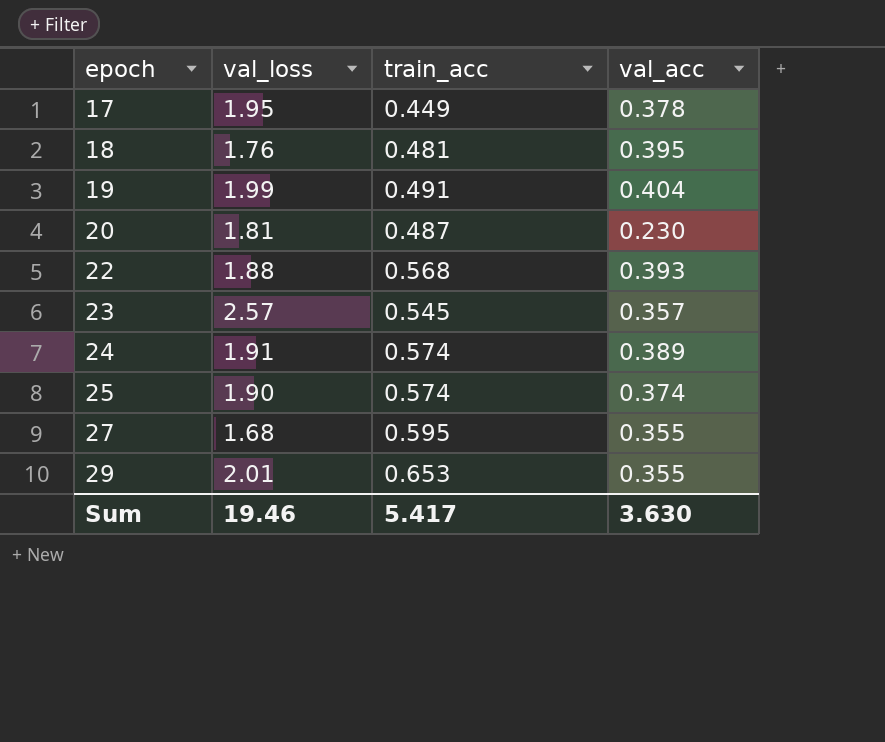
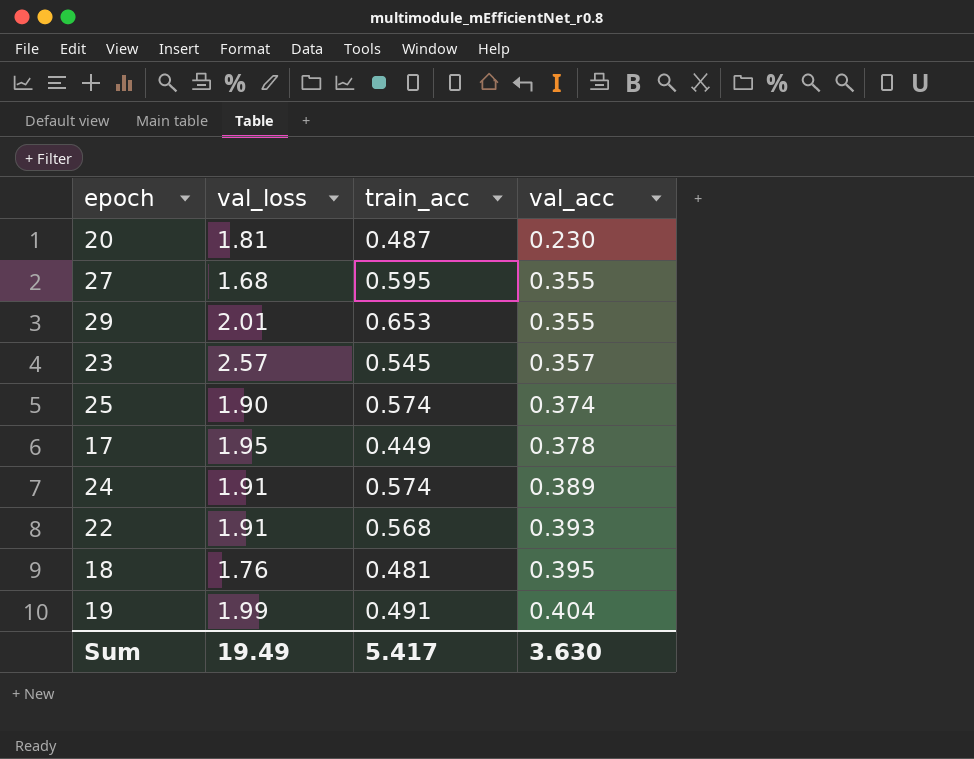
row order: epoch ascending -> val_acc ascending
22 | val_loss: 1.88 -> 1.91
Sum | val_loss: 19.46 -> 19.49

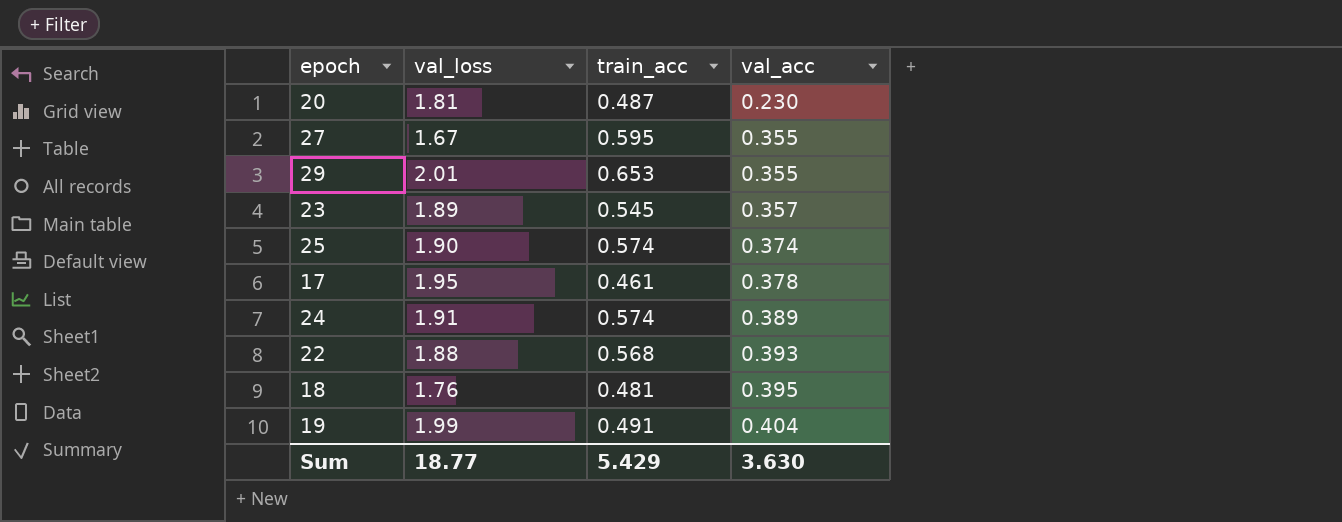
27 | val_loss: 1.68 -> 1.67
23 | val_loss: 2.57 -> 1.89
17 | train_acc: 0.449 -> 0.461
22 | val_loss: 1.91 -> 1.88
Sum | val_loss: 19.49 -> 18.77
Sum | train_acc: 5.417 -> 5.429

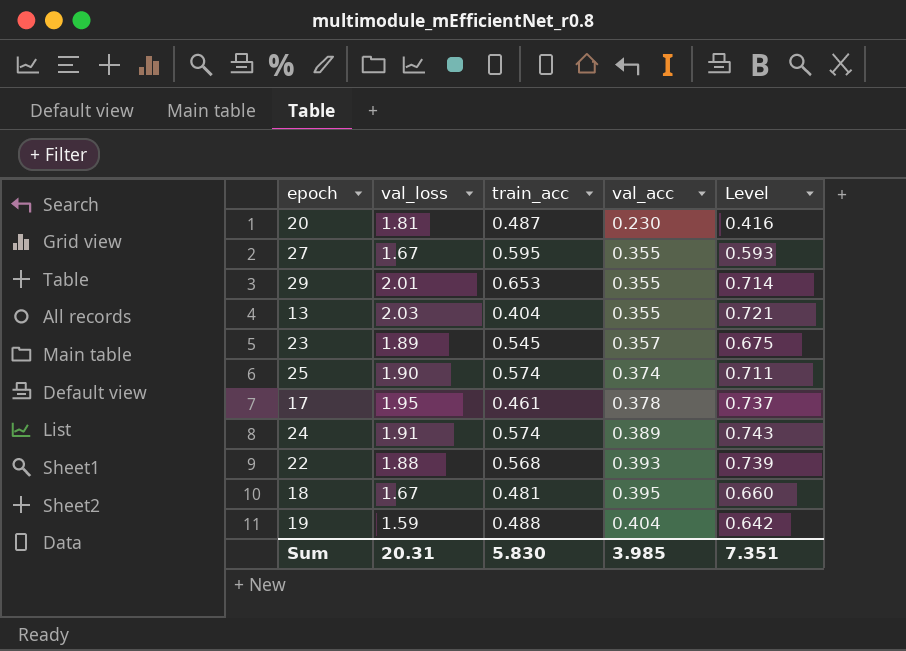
column Level | formula: none -> [val_loss] * [val_acc]
row 13: none -> 2.03 | 0.404 | 0.355 | 0.721
18 | val_loss: 1.76 -> 1.67
19 | val_loss: 1.99 -> 1.59
19 | train_acc: 0.491 -> 0.488
Sum | val_loss: 18.77 -> 20.31
Sum | train_acc: 5.429 -> 5.830
Sum | val_acc: 3.630 -> 3.985

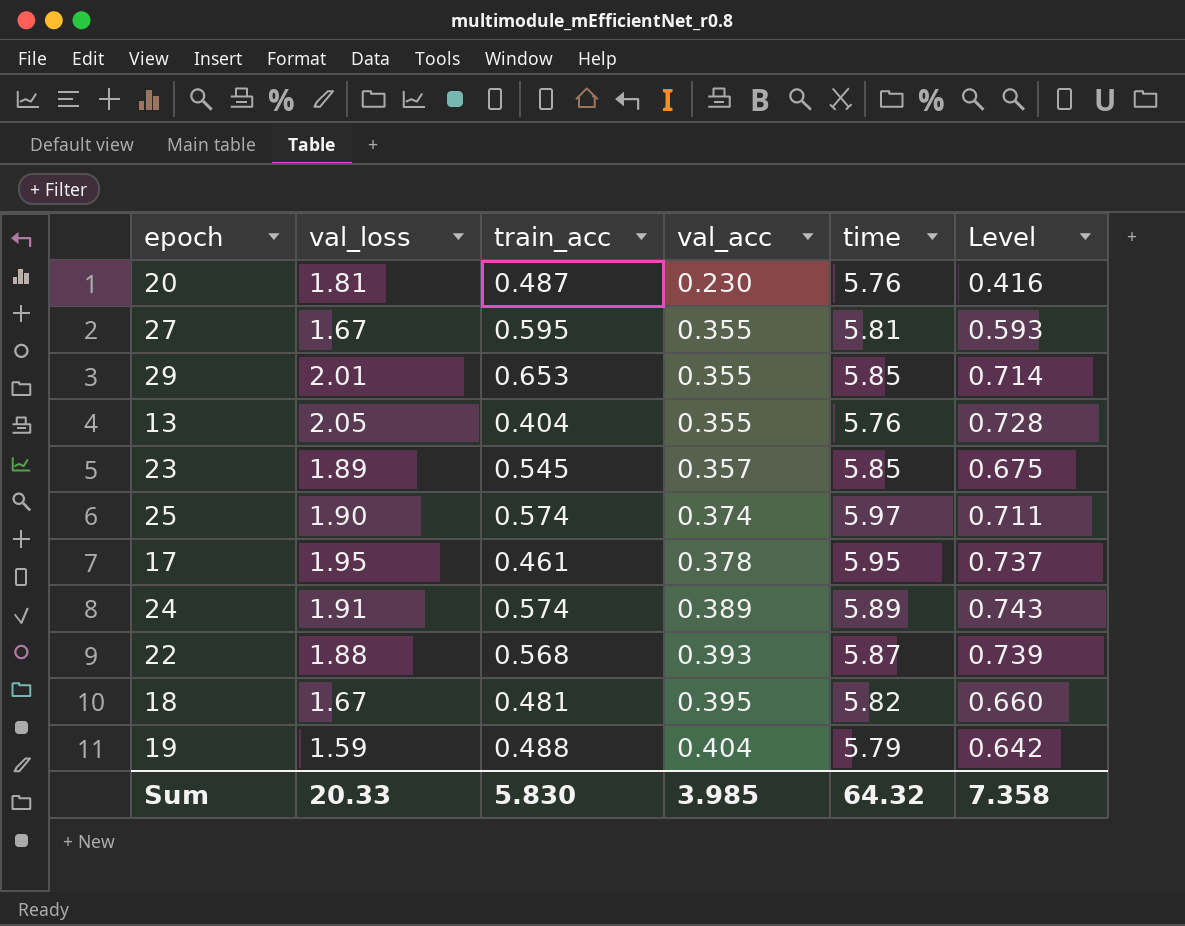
column time | position: none -> 5
13 | val_loss: 2.03 -> 2.05
13 | Level: 0.721 -> 0.728
Sum | val_loss: 20.31 -> 20.33
Sum | Level: 7.351 -> 7.358

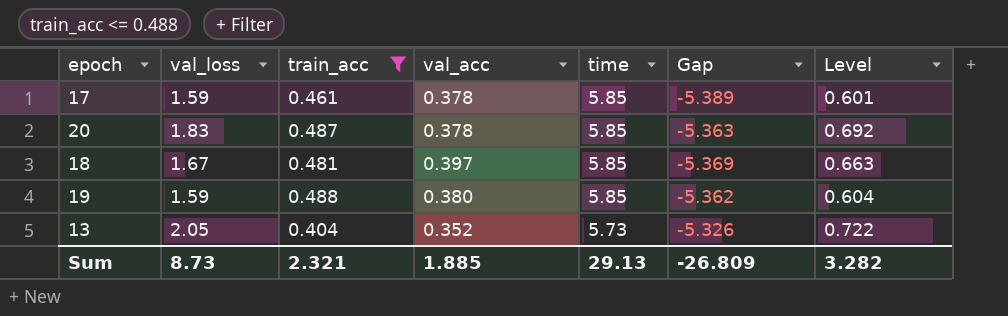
filter: none -> train_acc <= 0.488
row order: val_acc ascending -> time descending
column Gap | formula: none -> [train_acc] - [time]
17 | val_loss: 1.95 -> 1.59
17 | time: 5.95 -> 5.85
17 | Level: 0.737 -> 0.601
20 | val_loss: 1.81 -> 1.83
20 | val_acc: 0.230 -> 0.378
20 | time: 5.76 -> 5.85
20 | Level: 0.416 -> 0.692
18 | val_acc: 0.395 -> 0.397
18 | time: 5.82 -> 5.85
18 | Level: 0.660 -> 0.663
19 | val_acc: 0.404 -> 0.380
19 | time: 5.79 -> 5.85
19 | Level: 0.642 -> 0.604
13 | val_acc: 0.355 -> 0.352
13 | time: 5.76 -> 5.73
13 | Level: 0.728 -> 0.722
Sum | val_loss: 20.33 -> 8.73
Sum | train_acc: 5.830 -> 2.321
Sum | val_acc: 3.985 -> 1.885
Sum | time: 64.32 -> 29.13
Sum | Level: 7.358 -> 3.282

